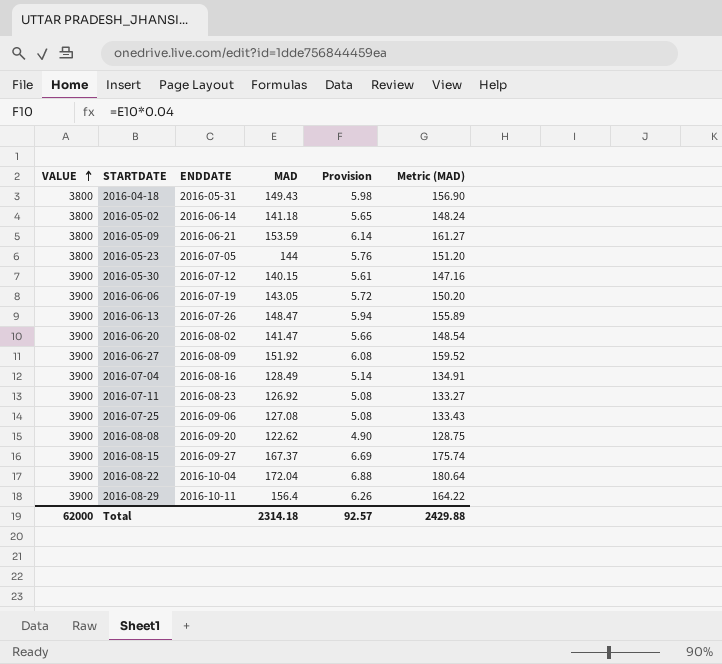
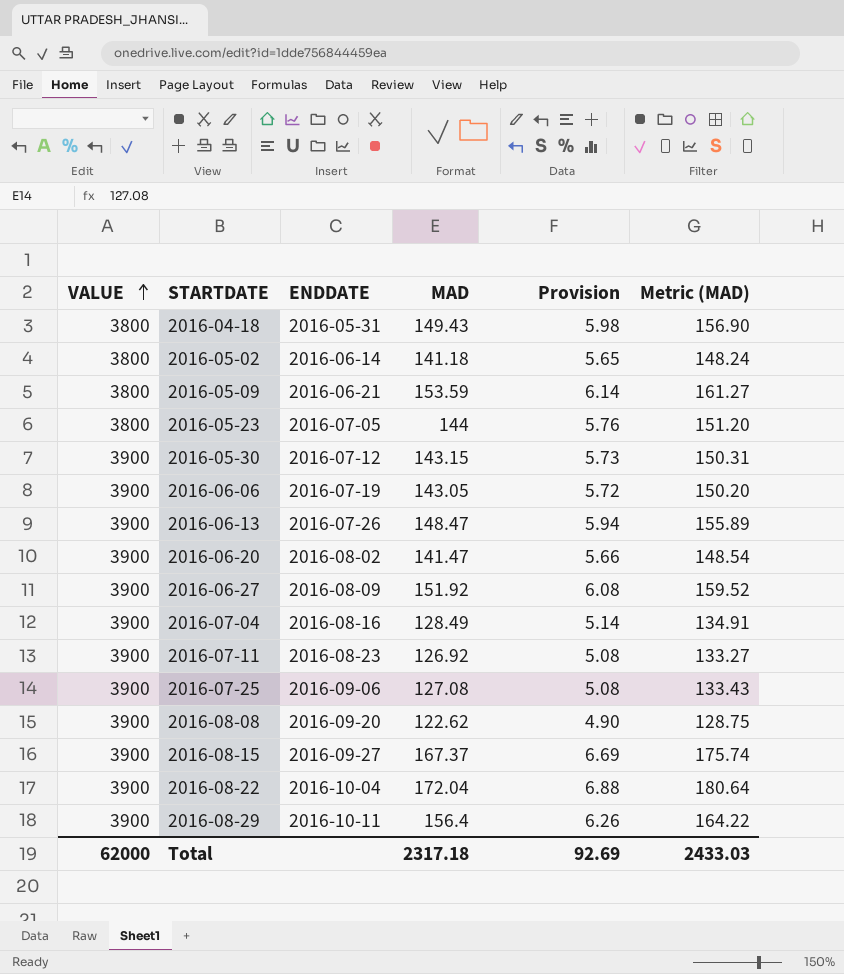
2016-05-30 | MAD: 140.15 -> 143.15
2016-05-30 | Provision: 5.61 -> 5.73
2016-05-30 | Metric (MAD): 147.16 -> 150.31
Total | MAD: 2314.18 -> 2317.18
Total | Provision: 92.57 -> 92.69
Total | Metric (MAD): 2429.88 -> 2433.03

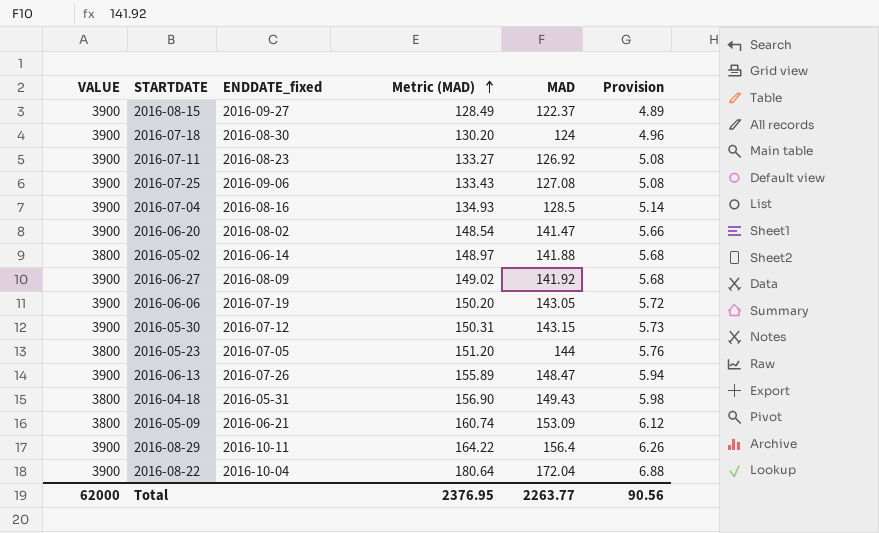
row order: VALUE ascending -> Metric (MAD) ascending
column name: ENDDATE -> ENDDATE_fixed
column Metric (MAD) | position: 6 -> 4
row 2016-08-08: 3900 | 2016-09-20 | 122.62 | 4.90 | 128.75 -> none
2016-08-15 | Metric (MAD): 175.74 -> 128.49
2016-08-15 | MAD: 167.37 -> 122.37
2016-08-15 | Provision: 6.69 -> 4.89
row 2016-07-18: none -> 3900 | 2016-08-30 | 130.20 | 124 | 4.96
2016-07-04 | Metric (MAD): 134.91 -> 134.93
2016-07-04 | MAD: 128.49 -> 128.5
2016-05-02 | Metric (MAD): 148.24 -> 148.97
2016-05-02 | MAD: 141.18 -> 141.88
2016-05-02 | Provision: 5.65 -> 5.68
2016-06-27 | Metric (MAD): 159.52 -> 149.02
2016-06-27 | MAD: 151.92 -> 141.92
2016-06-27 | Provision: 6.08 -> 5.68
2016-05-09 | Metric (MAD): 161.27 -> 160.74
2016-05-09 | MAD: 153.59 -> 153.09
2016-05-09 | Provision: 6.14 -> 6.12
Total | Metric (MAD): 2433.03 -> 2376.95
Total | MAD: 2317.18 -> 2263.77
Total | Provision: 92.69 -> 90.56

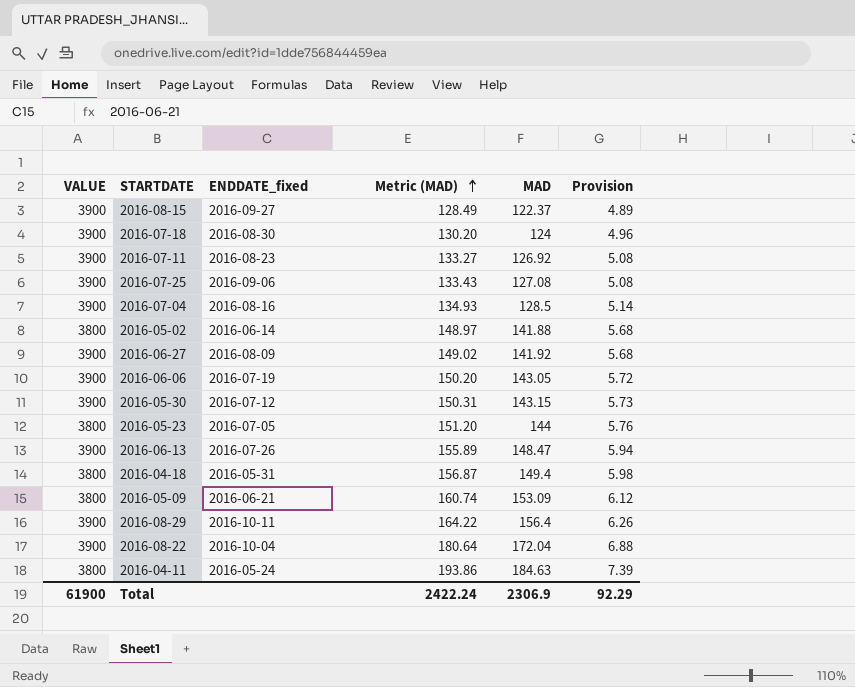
row 2016-06-20: 3900 | 2016-08-02 | 148.54 | 141.47 | 5.66 -> none
2016-04-18 | Metric (MAD): 156.90 -> 156.87
2016-04-18 | MAD: 149.43 -> 149.4
row 2016-04-11: none -> 3800 | 2016-05-24 | 193.86 | 184.63 | 7.39
Total | VALUE: 62000 -> 61900
Total | Metric (MAD): 2376.95 -> 2422.24
Total | MAD: 2263.77 -> 2306.9
Total | Provision: 90.56 -> 92.29

